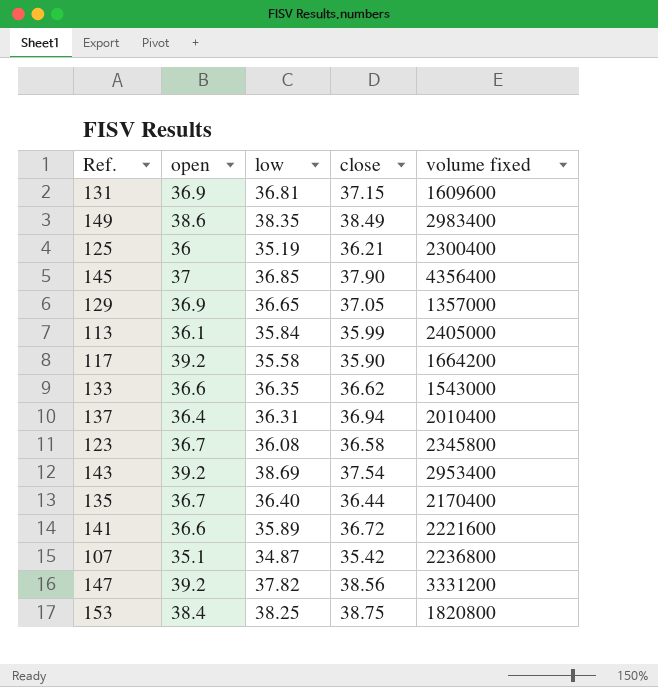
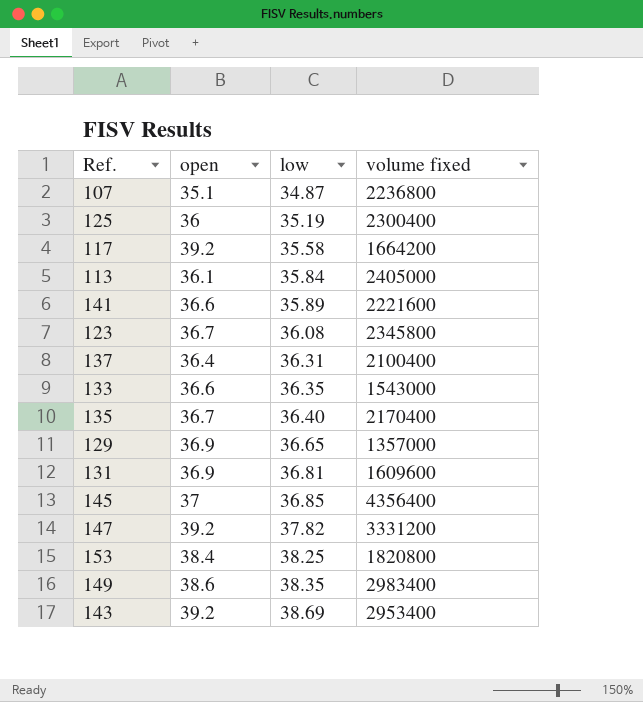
row order: none -> low ascending
column close | position: 4 -> none
137 | volume fixed: 2010400 -> 2100400

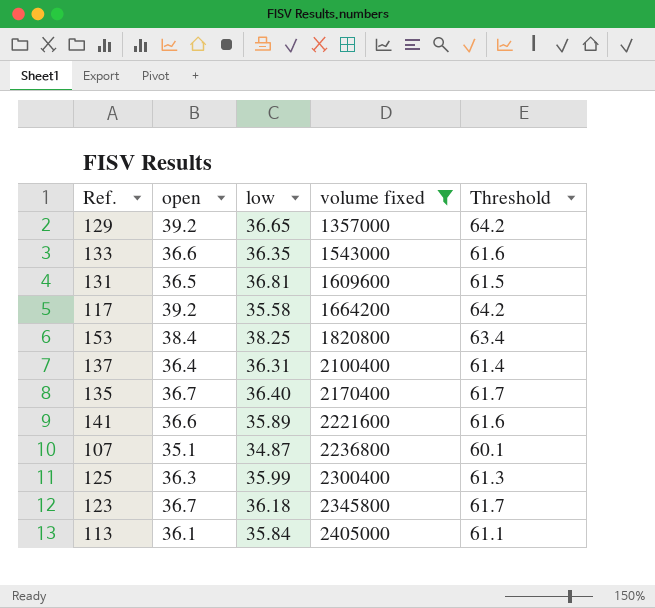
filter: none -> volume fixed <= 2405000
row order: low ascending -> volume fixed ascending
column Threshold | formula: none -> [open] + 25
129 | open: 36.9 -> 39.2
131 | open: 36.9 -> 36.5
125 | open: 36 -> 36.3
125 | low: 35.19 -> 35.99
123 | low: 36.08 -> 36.18

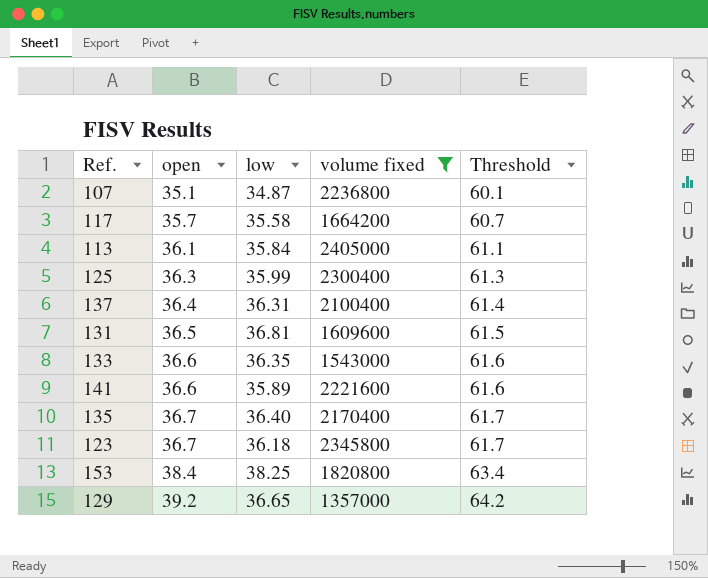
row order: volume fixed ascending -> open ascending
117 | open: 39.2 -> 35.7
117 | Threshold: 64.2 -> 60.7

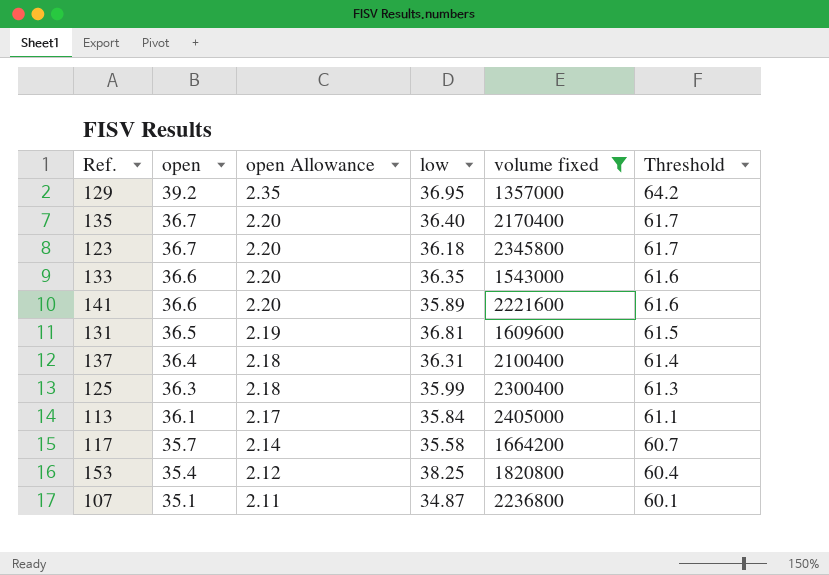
row order: open ascending -> open descending
column open Allowance | formula: none -> [open] * 0.06
129 | low: 36.65 -> 36.95
153 | open: 38.4 -> 35.4
153 | Threshold: 63.4 -> 60.4

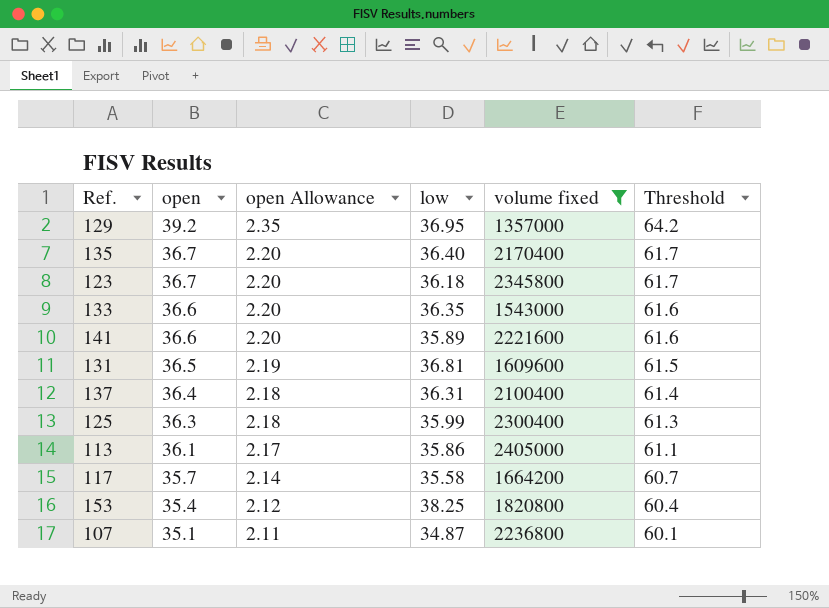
113 | low: 35.84 -> 35.86

